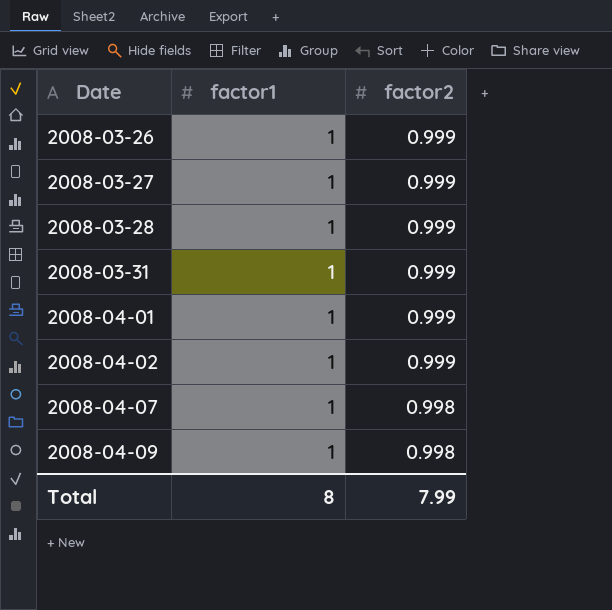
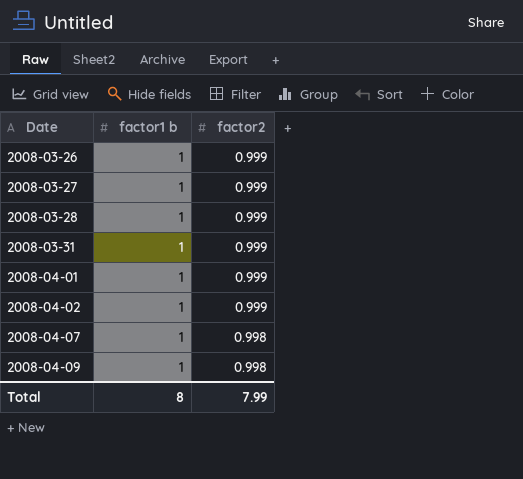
column name: factor1 -> factor1 b

